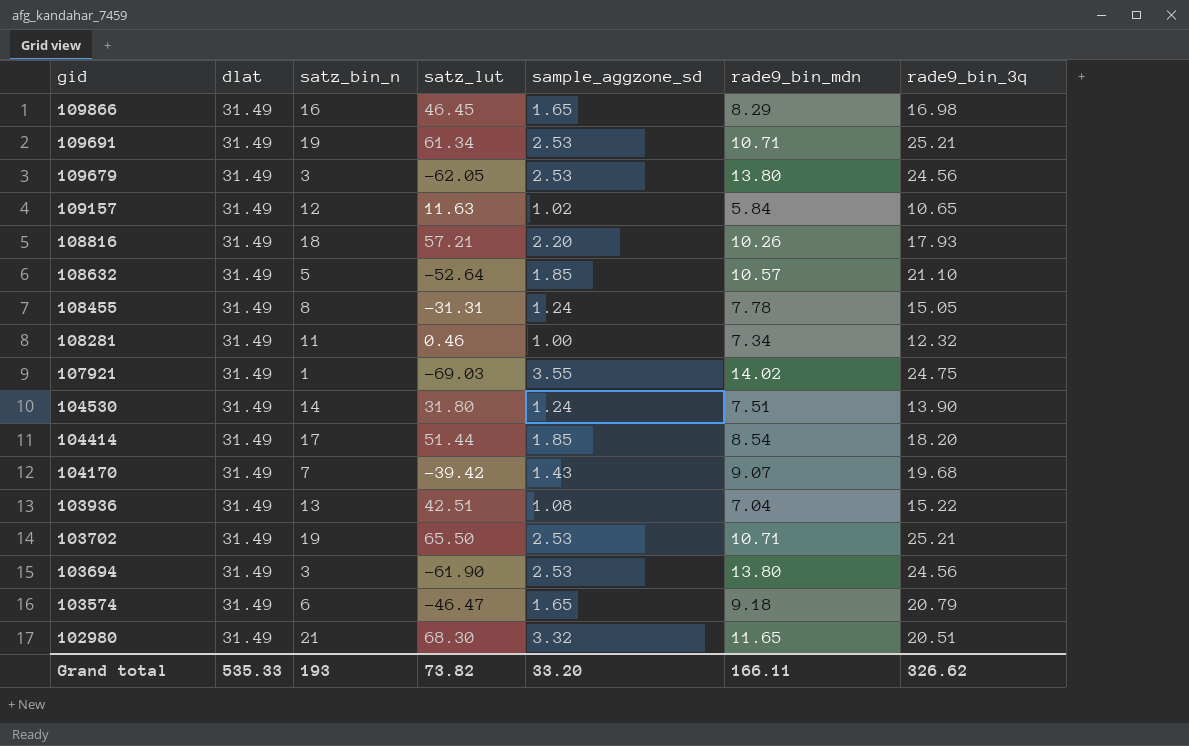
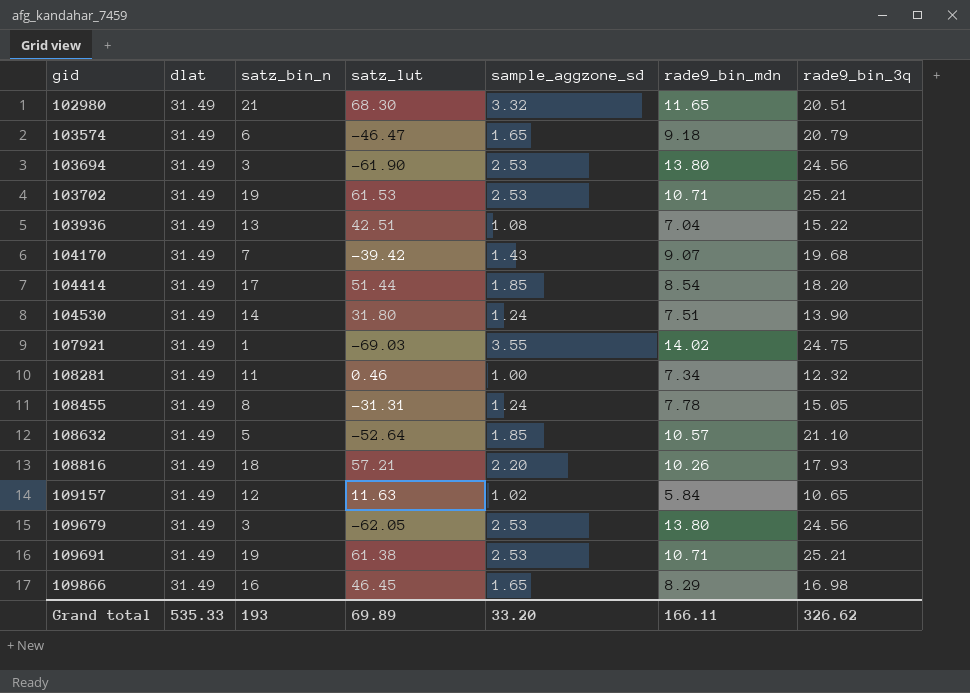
row order: gid descending -> gid ascending
103702 | satz_lut: 65.50 -> 61.53
109691 | satz_lut: 61.34 -> 61.38
Grand total | satz_lut: 73.82 -> 69.89

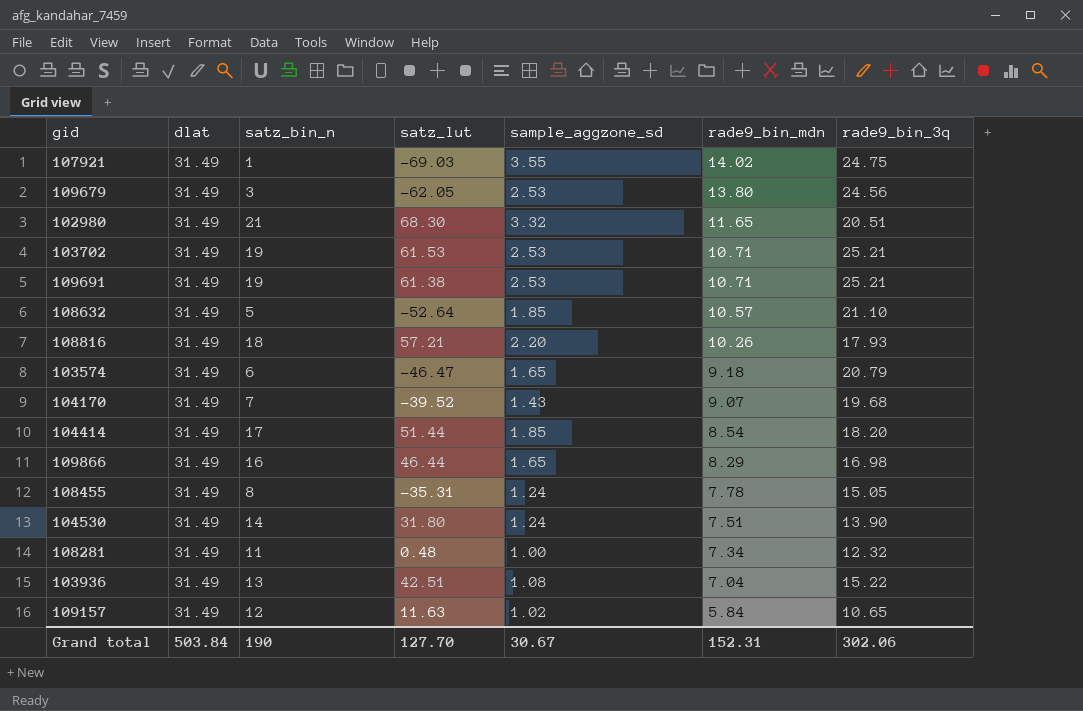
row order: gid ascending -> rade9_bin_mdn descending
row 103694: 31.49 | 3 | -61.90 | 2.53 | 13.80 | 24.56 -> none
104170 | satz_lut: -39.42 -> -39.52
109866 | satz_lut: 46.45 -> 46.44
108455 | satz_lut: -31.31 -> -35.31
108281 | satz_lut: 0.46 -> 0.48
Grand total | dlat: 535.33 -> 503.84
Grand total | satz_bin_n: 193 -> 190
Grand total | satz_lut: 69.89 -> 127.70
Grand total | sample_aggzone_sd: 33.20 -> 30.67
Grand total | rade9_bin_mdn: 166.11 -> 152.31
Grand total | rade9_bin_3q: 326.62 -> 302.06

